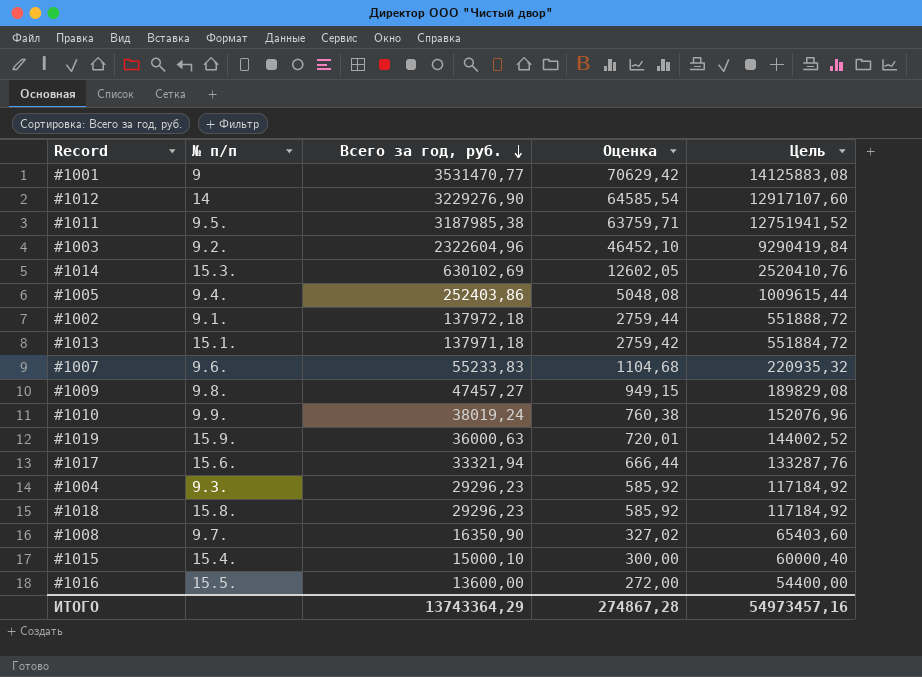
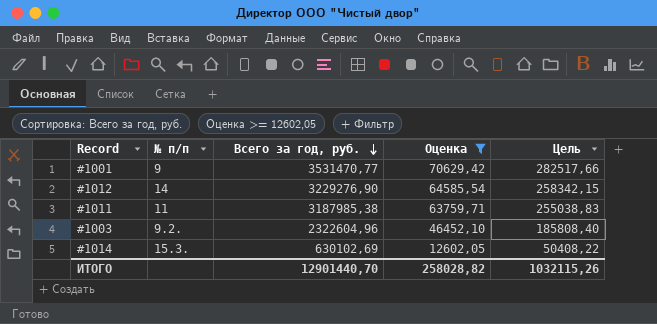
filter: none -> Оценка >= 12602,05
column Цель | formula: [Всего за год, руб.] * 4 -> [Всего за год, руб.] * 0,08
#1011 | № п/п: 9.5. -> 11
ИТОГО | Всего за год, руб.: 13743364,29 -> 12901440,70
ИТОГО | Оценка: 274867,28 -> 258028,82
ИТОГО | Цель: 54973457,16 -> 1032115,26

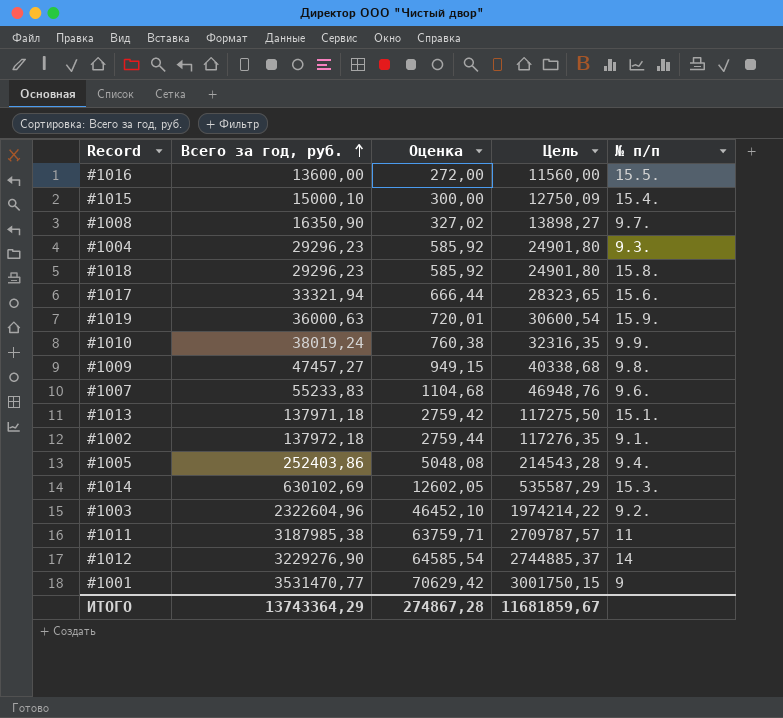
filter: Оценка >= 12602,05 -> none
row order: Всего за год, руб. descending -> Всего за год, руб. ascending
column Цель | formula: [Всего за год, руб.] * 0,08 -> [Всего за год, руб.] * 0,85
column № п/п | position: 2 -> 5
ИТОГО | Всего за год, руб.: 12901440,70 -> 13743364,29
ИТОГО | Оценка: 258028,82 -> 274867,28
ИТОГО | Цель: 1032115,26 -> 11681859,67

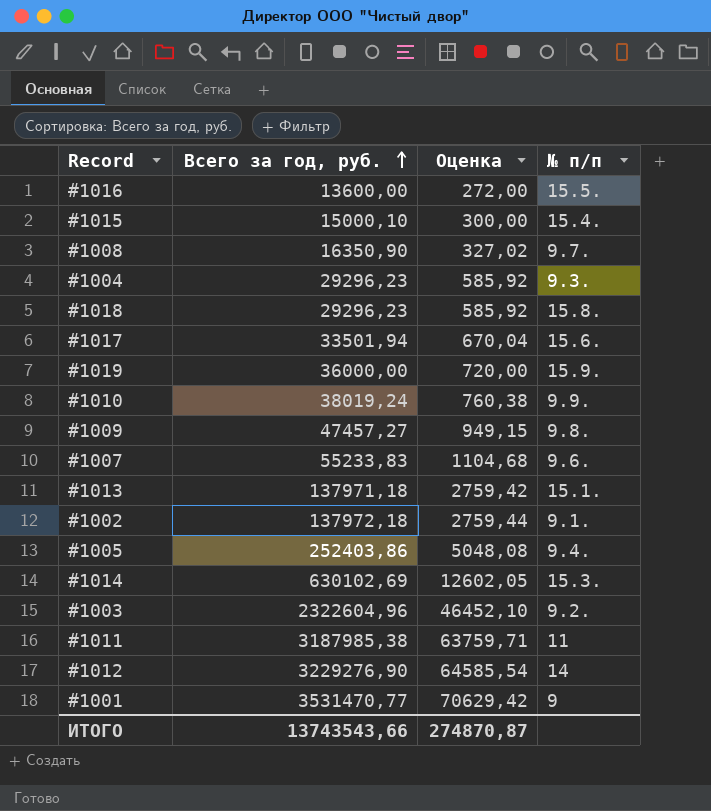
column Цель | formula: [Всего за год, руб.] * 0,85 -> none
#1017 | Всего за год, руб.: 33321,94 -> 33501,94
#1017 | Оценка: 666,44 -> 670,04
#1019 | Всего за год, руб.: 36000,63 -> 36000,00
#1019 | Оценка: 720,01 -> 720,00
ИТОГО | Всего за год, руб.: 13743364,29 -> 13743543,66
ИТОГО | Оценка: 274867,28 -> 274870,87

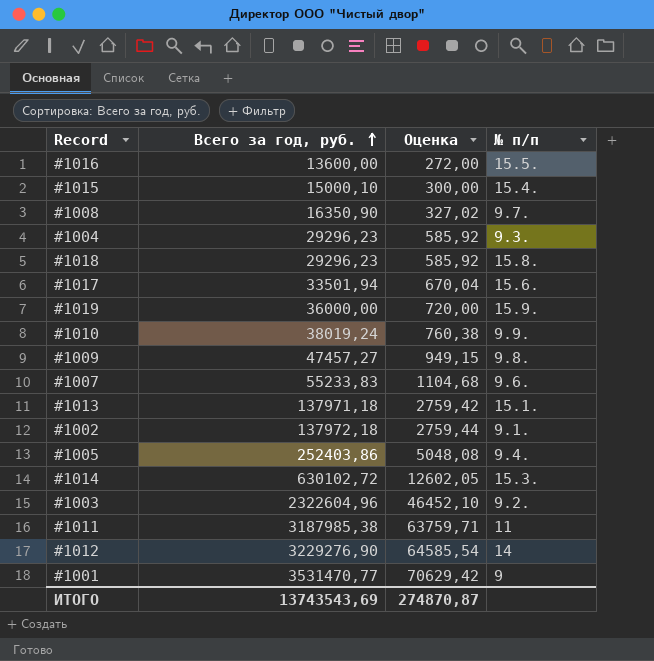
#1014 | Всего за год, руб.: 630102,69 -> 630102,72
ИТОГО | Всего за год, руб.: 13743543,66 -> 13743543,69

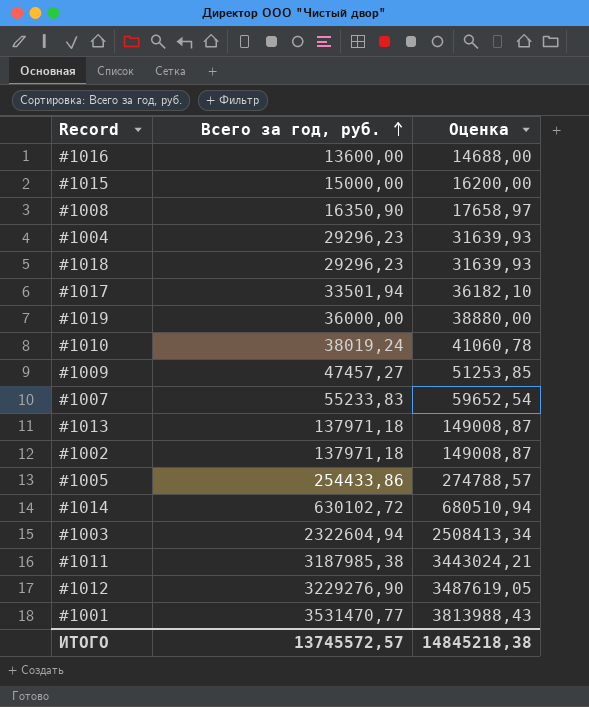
column № п/п | position: 4 -> none
column Оценка | formula: [Всего за год, руб.] * 0,02 -> [Всего за год, руб.] * 1,08
#1015 | Всего за год, руб.: 15000,10 -> 15000,00
#1002 | Всего за год, руб.: 137972,18 -> 137971,18
#1005 | Всего за год, руб.: 252403,86 -> 254433,86
#1003 | Всего за год, руб.: 2322604,96 -> 2322604,94
ИТОГО | Всего за год, руб.: 13743543,69 -> 13745572,57
ИТОГО | Оценка: 274870,87 -> 14845218,38

